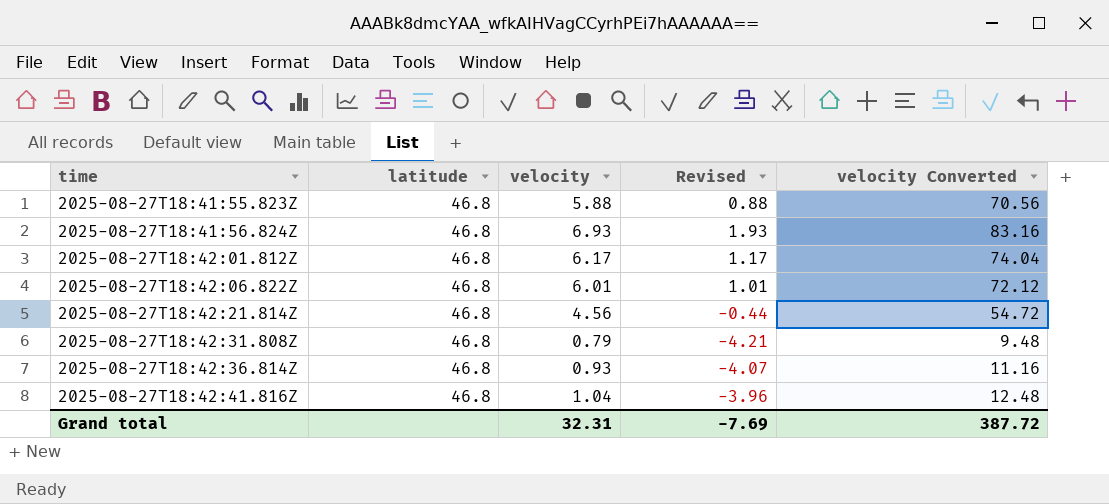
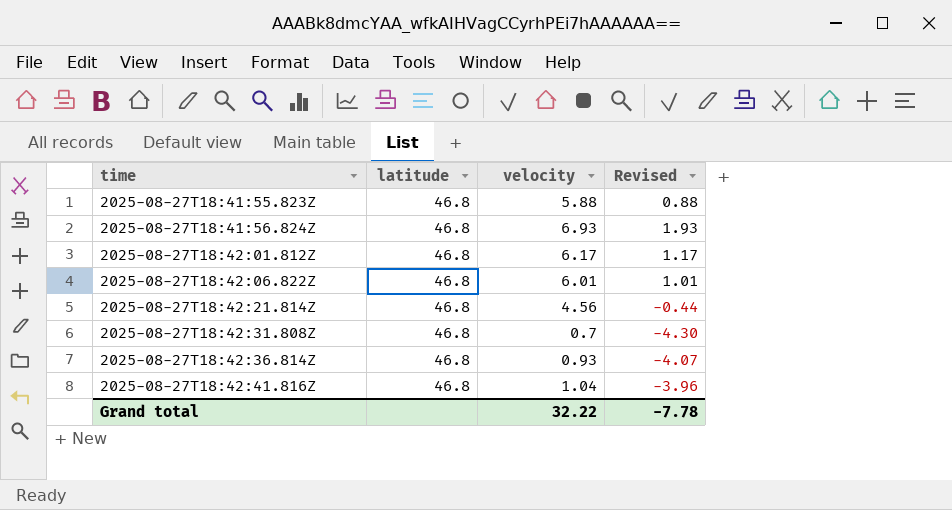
column velocity Converted | formula: [velocity] * 12 -> none
2025-08-27T18:42:31.808Z | velocity: 0.79 -> 0.7
2025-08-27T18:42:31.808Z | Revised: -4.21 -> -4.30
Grand total | velocity: 32.31 -> 32.22
Grand total | Revised: -7.69 -> -7.78

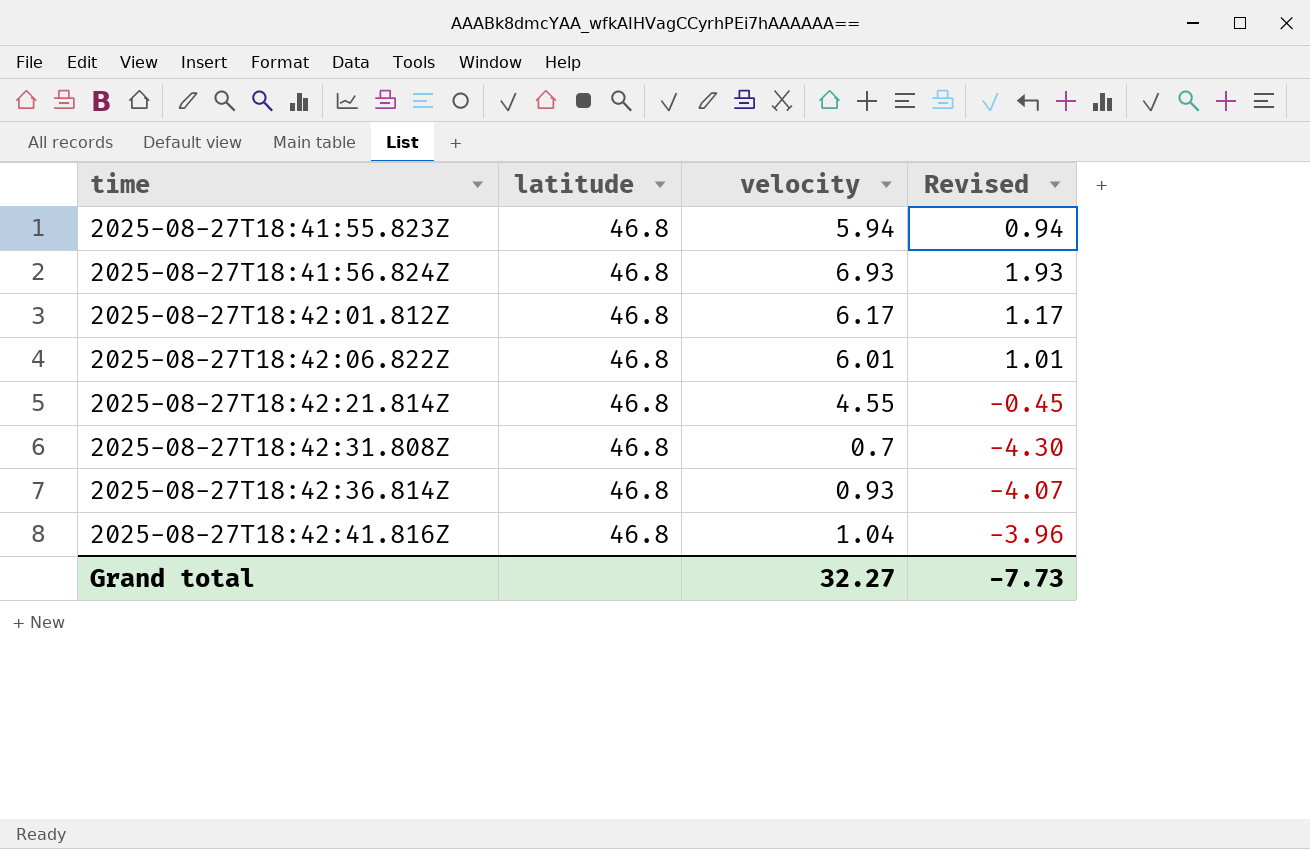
2025-08-27T18:41:55.823Z | velocity: 5.88 -> 5.94
2025-08-27T18:41:55.823Z | Revised: 0.88 -> 0.94
2025-08-27T18:42:21.814Z | velocity: 4.56 -> 4.55
2025-08-27T18:42:21.814Z | Revised: -0.44 -> -0.45
Grand total | velocity: 32.22 -> 32.27
Grand total | Revised: -7.78 -> -7.73

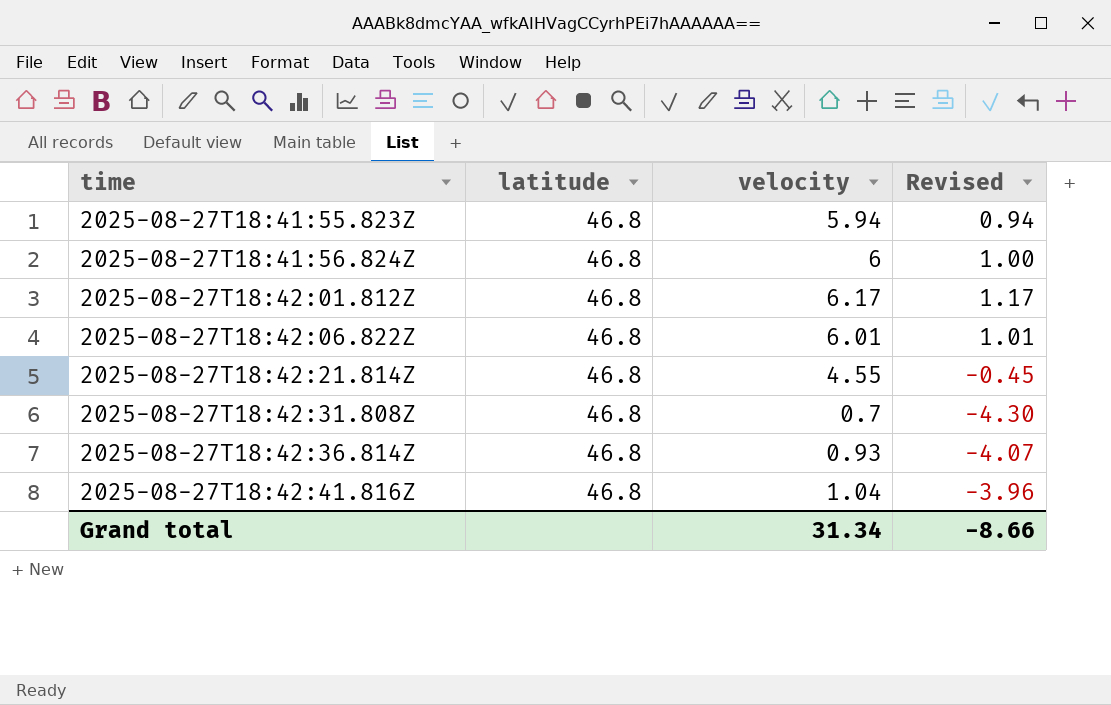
2025-08-27T18:41:56.824Z | velocity: 6.93 -> 6
2025-08-27T18:41:56.824Z | Revised: 1.93 -> 1.00
Grand total | velocity: 32.27 -> 31.34
Grand total | Revised: -7.73 -> -8.66

